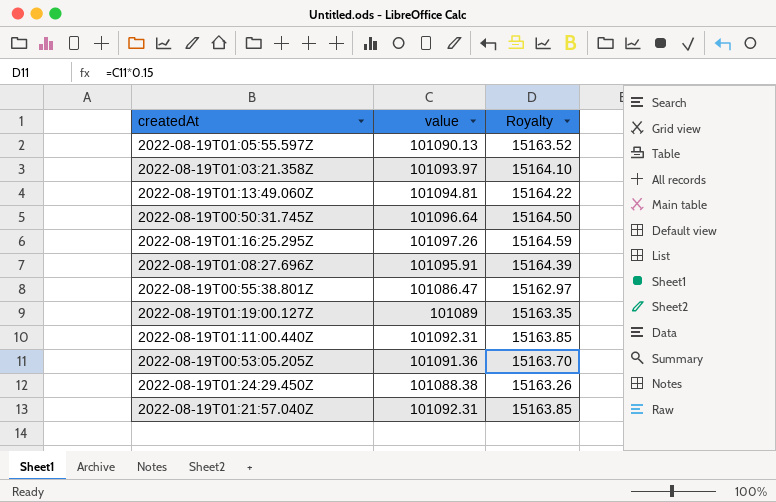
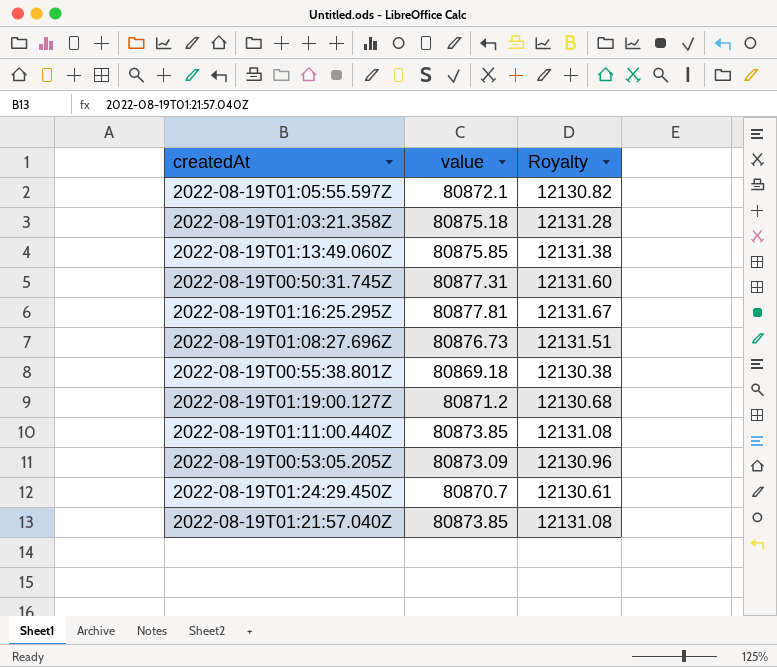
2022-08-19T01:05:55.597Z | value: 101090.13 -> 80872.1
2022-08-19T01:05:55.597Z | Royalty: 15163.52 -> 12130.82
2022-08-19T01:03:21.358Z | value: 101093.97 -> 80875.18
2022-08-19T01:03:21.358Z | Royalty: 15164.10 -> 12131.28
2022-08-19T01:13:49.060Z | value: 101094.81 -> 80875.85
2022-08-19T01:13:49.060Z | Royalty: 15164.22 -> 12131.38
2022-08-19T00:50:31.745Z | value: 101096.64 -> 80877.31
2022-08-19T00:50:31.745Z | Royalty: 15164.50 -> 12131.60
2022-08-19T01:16:25.295Z | value: 101097.26 -> 80877.81
2022-08-19T01:16:25.295Z | Royalty: 15164.59 -> 12131.67
2022-08-19T01:08:27.696Z | value: 101095.91 -> 80876.73
2022-08-19T01:08:27.696Z | Royalty: 15164.39 -> 12131.51
2022-08-19T00:55:38.801Z | value: 101086.47 -> 80869.18
2022-08-19T00:55:38.801Z | Royalty: 15162.97 -> 12130.38
2022-08-19T01:19:00.127Z | value: 101089 -> 80871.2
2022-08-19T01:19:00.127Z | Royalty: 15163.35 -> 12130.68
2022-08-19T01:11:00.440Z | value: 101092.31 -> 80873.85
2022-08-19T01:11:00.440Z | Royalty: 15163.85 -> 12131.08
2022-08-19T00:53:05.205Z | value: 101091.36 -> 80873.09
2022-08-19T00:53:05.205Z | Royalty: 15163.70 -> 12130.96
2022-08-19T01:24:29.450Z | value: 101088.38 -> 80870.7
2022-08-19T01:24:29.450Z | Royalty: 15163.26 -> 12130.61
2022-08-19T01:21:57.040Z | value: 101092.31 -> 80873.85
2022-08-19T01:21:57.040Z | Royalty: 15163.85 -> 12131.08

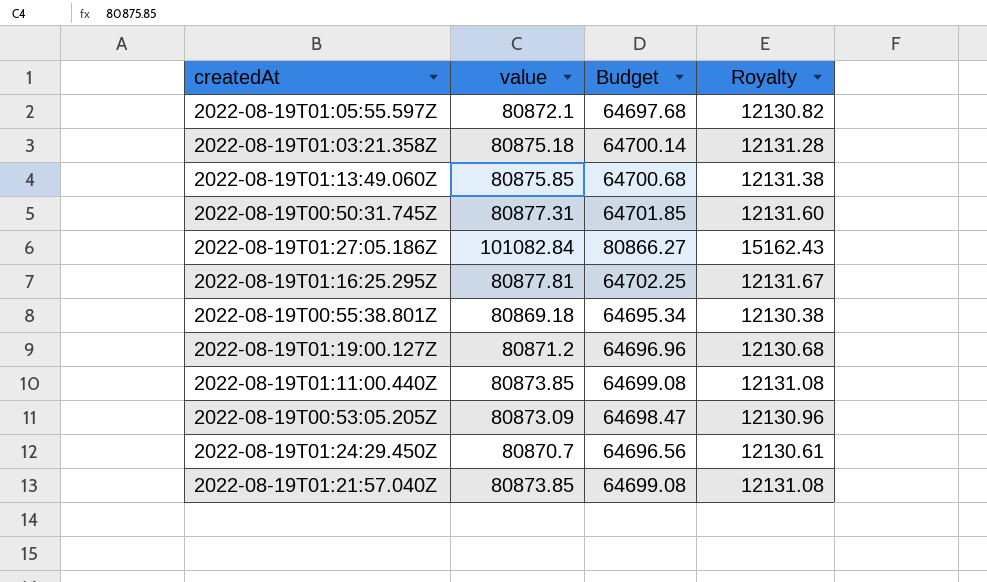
column Budget | formula: none -> [value] * 0.8
row 2022-08-19T01:08:27.696Z: 80876.73 | 12131.51 -> none
row 2022-08-19T01:27:05.186Z: none -> 101082.84 | 80866.27 | 15162.43

